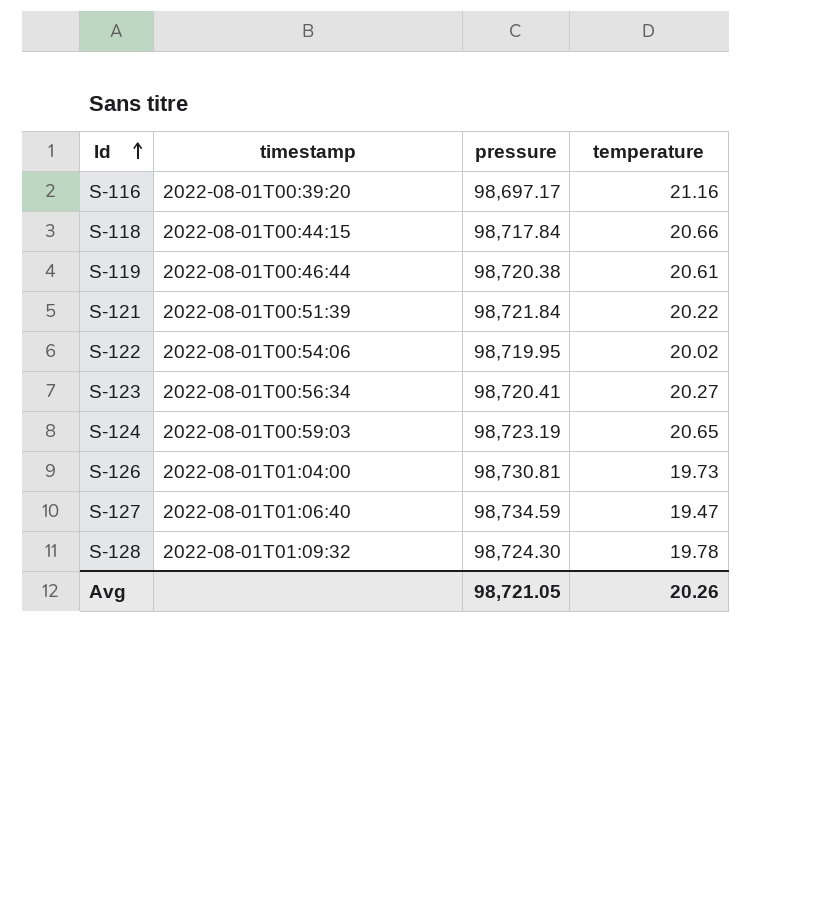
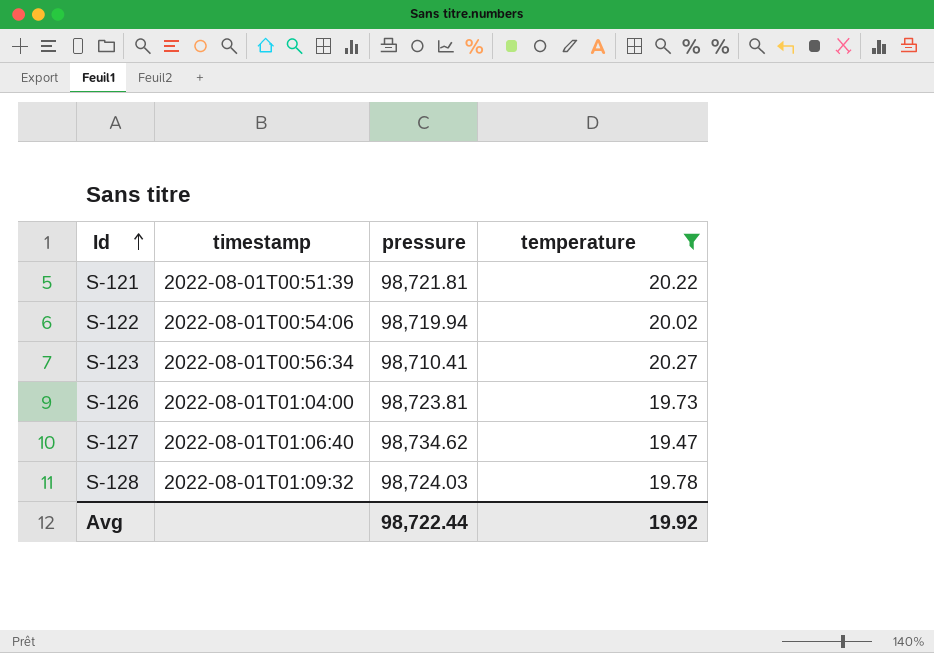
filter: none -> temperature <= 20.27
S-121 | pressure: 98,721.84 -> 98,721.81
S-122 | pressure: 98,719.95 -> 98,719.94
S-123 | pressure: 98,720.41 -> 98,710.41
S-126 | pressure: 98,730.81 -> 98,723.81
S-127 | pressure: 98,734.59 -> 98,734.62
S-128 | pressure: 98,724.30 -> 98,724.03
Avg | pressure: 98,721.05 -> 98,722.44
Avg | temperature: 20.26 -> 19.92

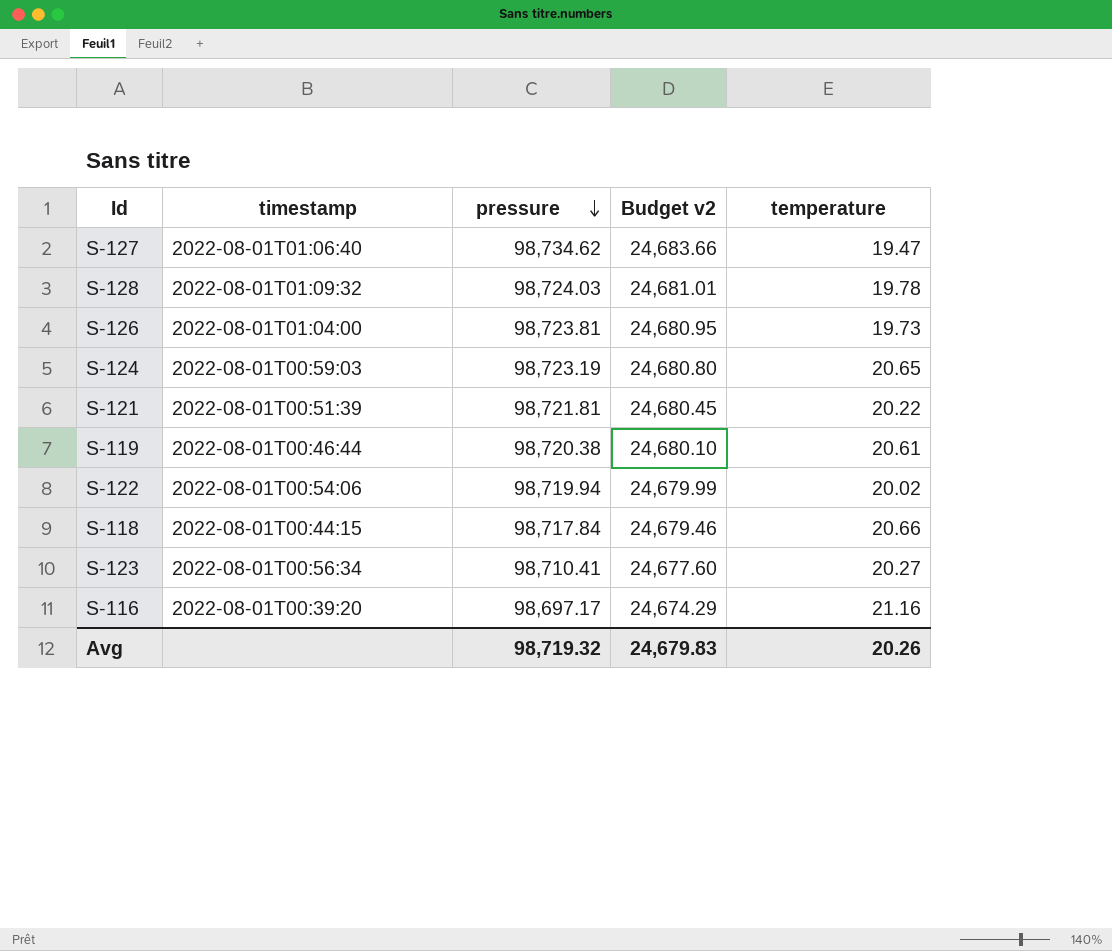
filter: temperature <= 20.27 -> none
row order: Id ascending -> pressure descending
column Budget v2 | formula: none -> [pressure] * 0.25
Avg | pressure: 98,722.44 -> 98,719.32
Avg | temperature: 19.92 -> 20.26

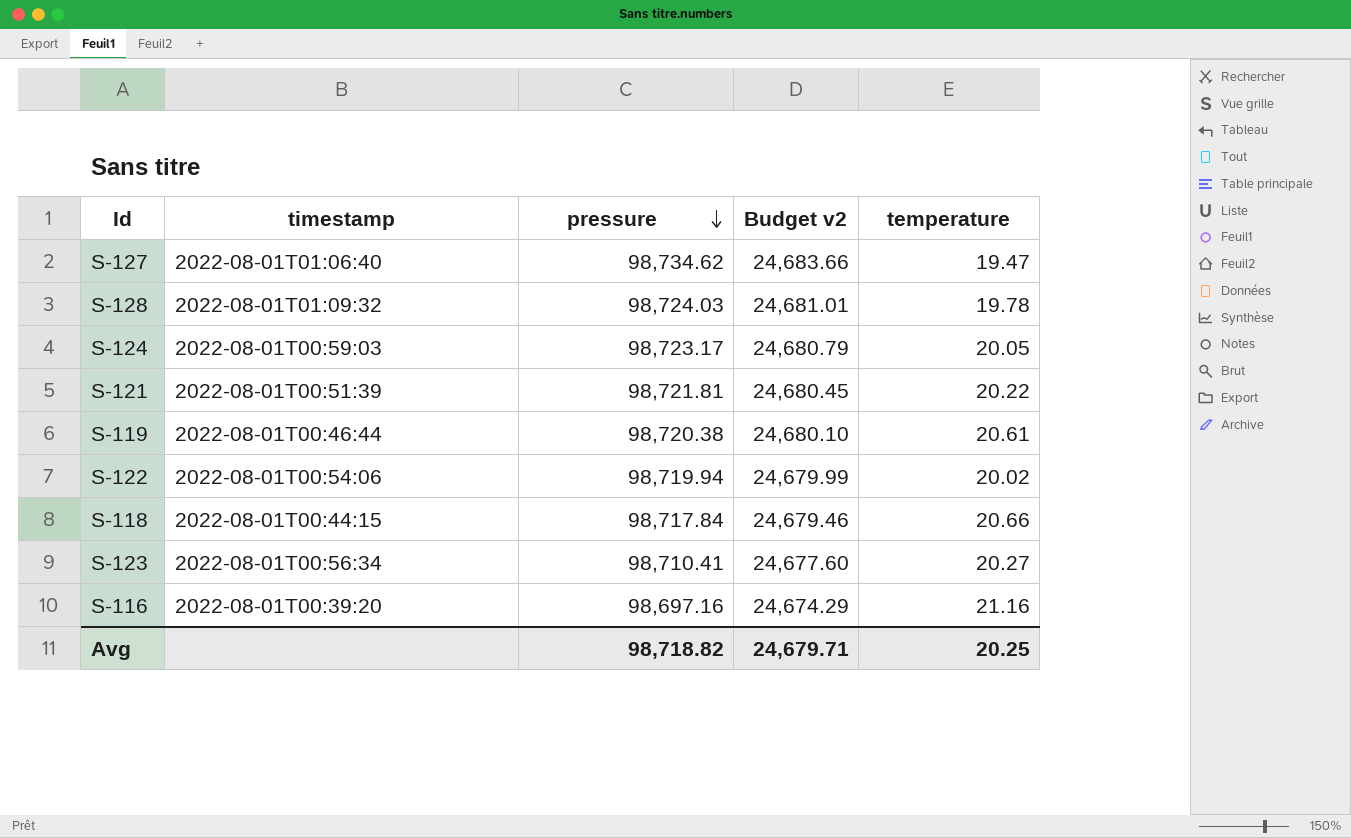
row S-126: 2022-08-01T01:04:00 | 98,723.81 | 24,680.95 | 19.73 -> none
S-124 | pressure: 98,723.19 -> 98,723.17
S-124 | Budget v2: 24,680.80 -> 24,680.79
S-124 | temperature: 20.65 -> 20.05
S-116 | pressure: 98,697.17 -> 98,697.16
Avg | pressure: 98,719.32 -> 98,718.82
Avg | Budget v2: 24,679.83 -> 24,679.71
Avg | temperature: 20.26 -> 20.25

